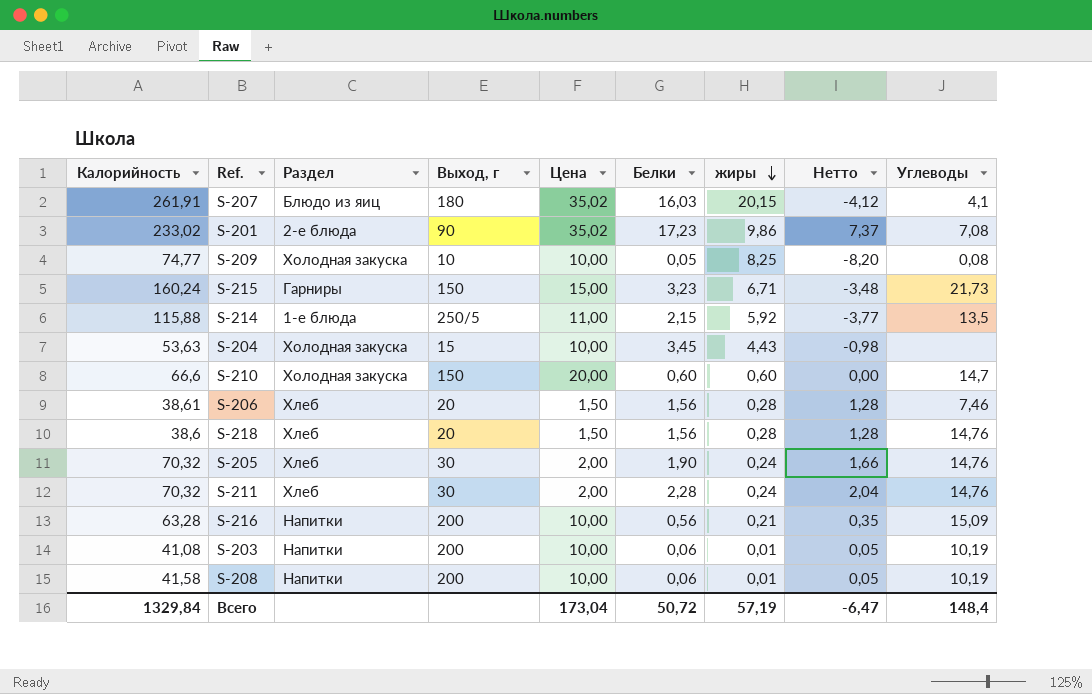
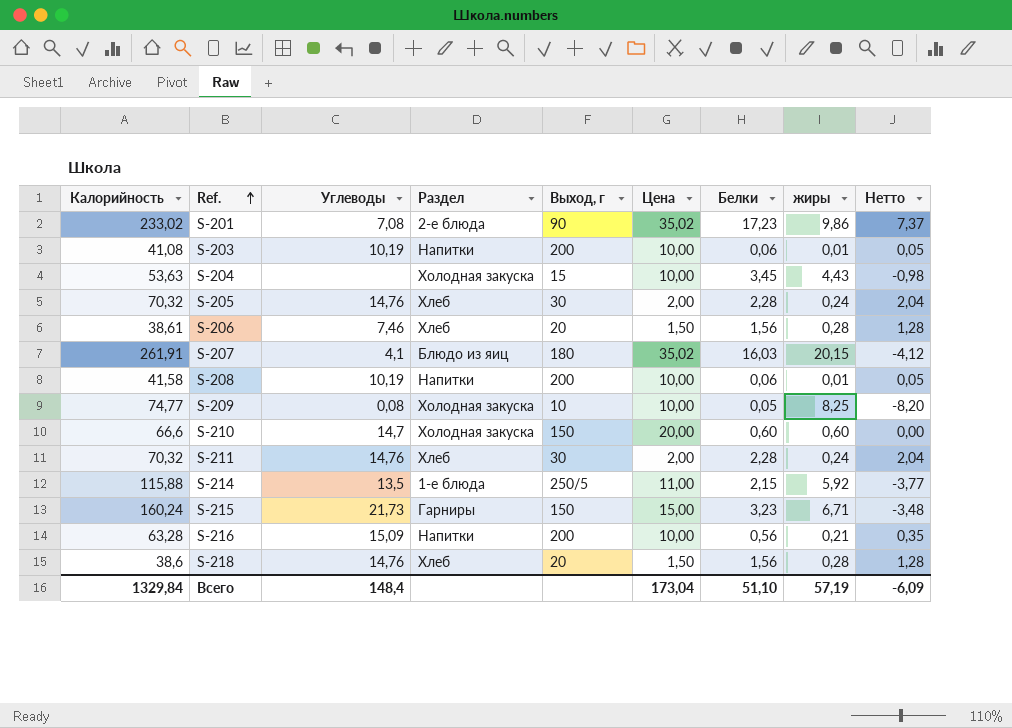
row order: жиры descending -> Ref. ascending
column Углеводы | position: 9 -> 3
S-205 | Белки: 1,90 -> 2,28
S-205 | Нетто: 1,66 -> 2,04
Всего | Белки: 50,72 -> 51,10
Всего | Нетто: -6,47 -> -6,09

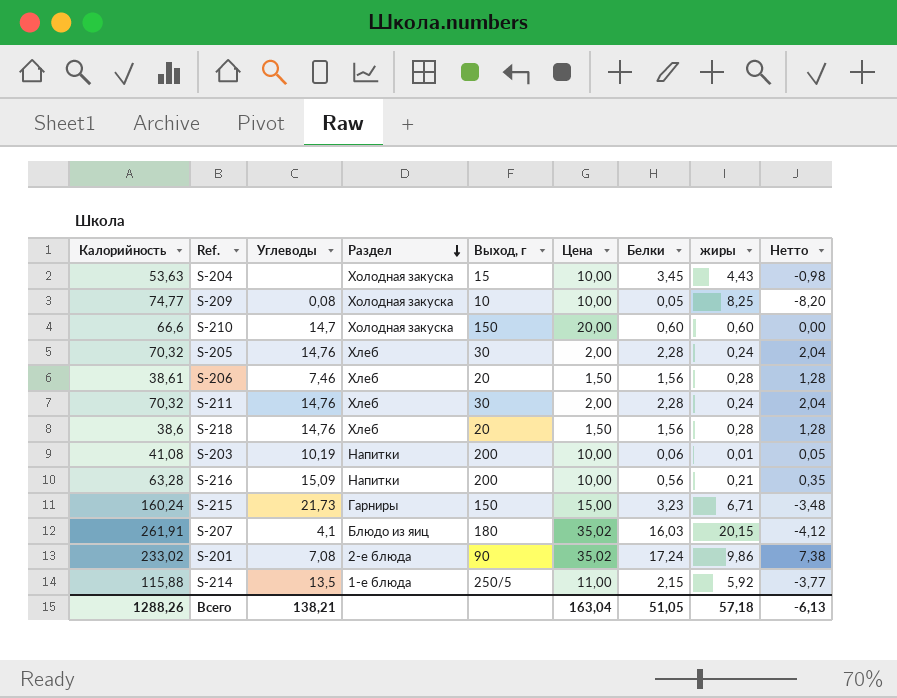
row order: Ref. ascending -> Раздел descending
row S-208: 41,58 | 10,19 | Напитки | 200 | 10,00 | 0,06 | 0,01 | 0,05 -> none
S-201 | Белки: 17,23 -> 17,24
S-201 | Нетто: 7,37 -> 7,38
Всего | Калорийность: 1329,84 -> 1288,26
Всего | Углеводы: 148,4 -> 138,21
Всего | Цена: 173,04 -> 163,04
Всего | Белки: 51,10 -> 51,05
Всего | жиры: 57,19 -> 57,18
Всего | Нетто: -6,09 -> -6,13

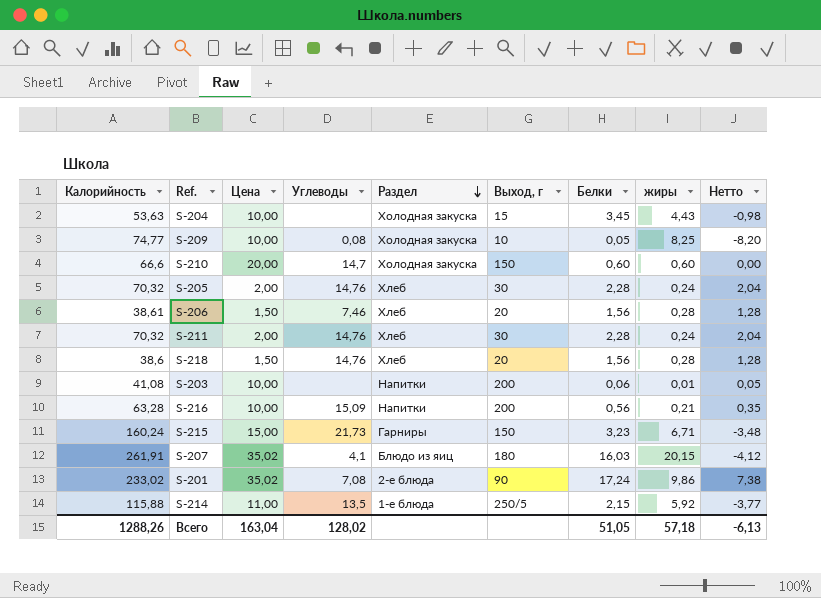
column Цена | position: 6 -> 3
S-203 | Углеводы: 10,19 -> none
Всего | Углеводы: 138,21 -> 128,02

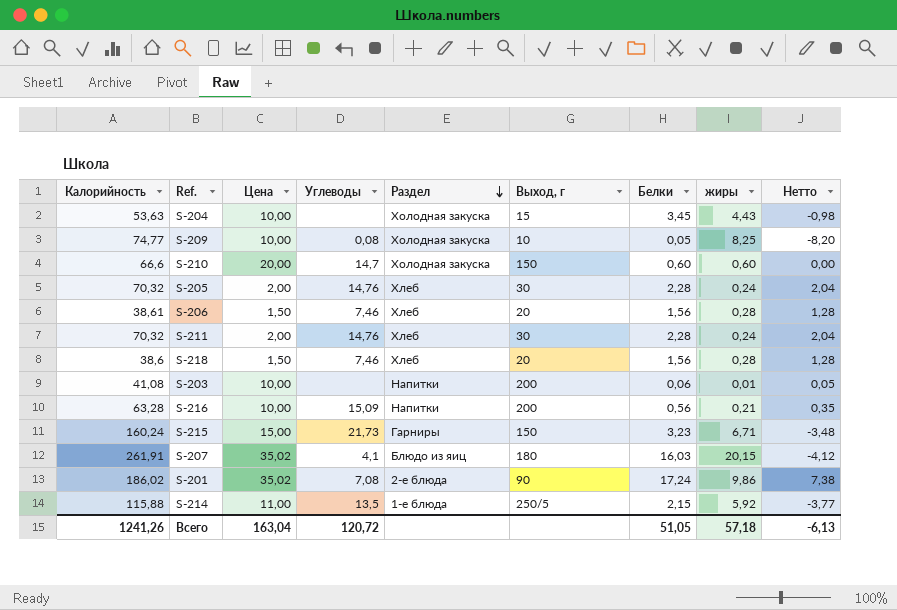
S-218 | Углеводы: 14,76 -> 7,46
S-201 | Калорийность: 233,02 -> 186,02
Всего | Калорийность: 1288,26 -> 1241,26
Всего | Углеводы: 128,02 -> 120,72

